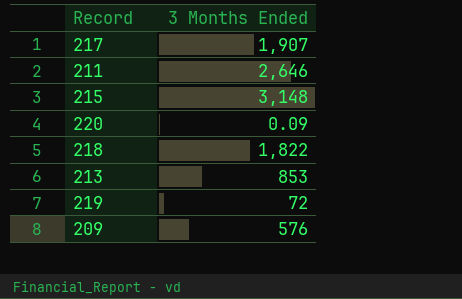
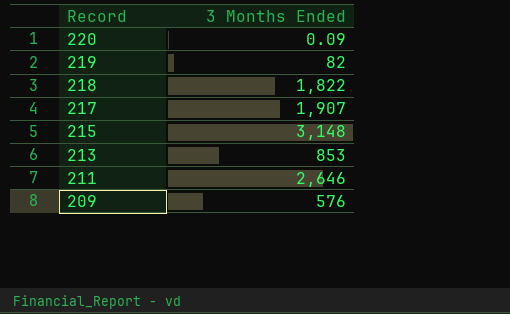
row order: none -> Record descending
219 | 3 Months Ended: 72 -> 82

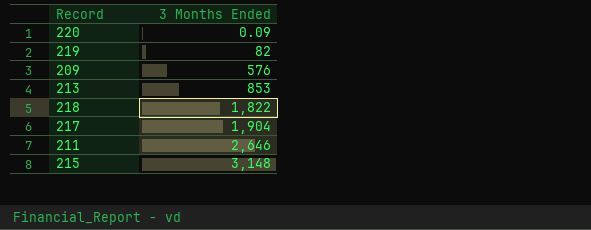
row order: Record descending -> 3 Months Ended ascending
217 | 3 Months Ended: 1,907 -> 1,904

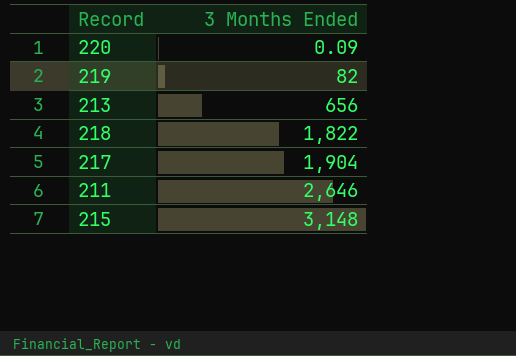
row 209: 576 -> none
213 | 3 Months Ended: 853 -> 656

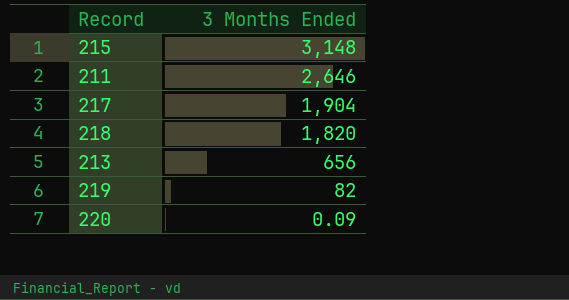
row order: 3 Months Ended ascending -> 3 Months Ended descending
218 | 3 Months Ended: 1,822 -> 1,820

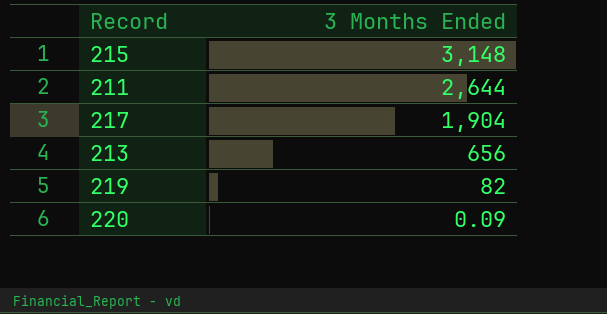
row 218: 1,820 -> none
211 | 3 Months Ended: 2,646 -> 2,644

